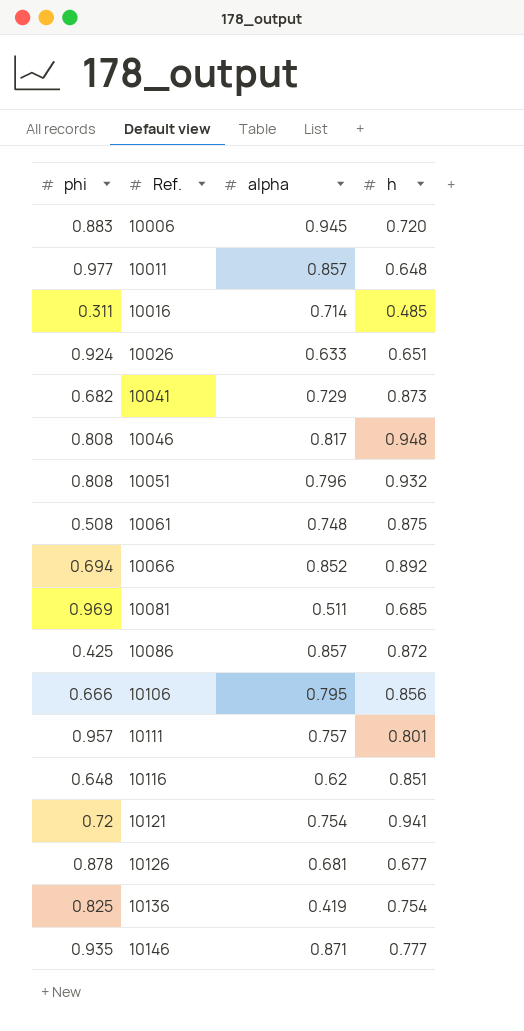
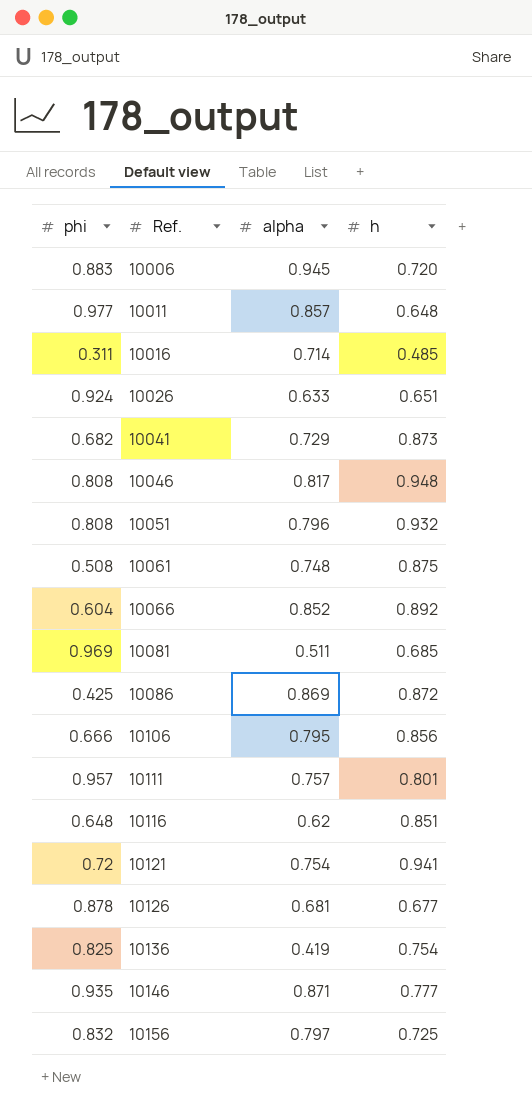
10066 | phi: 0.694 -> 0.604
10086 | alpha: 0.857 -> 0.869
row 10156: none -> 0.832 | 0.797 | 0.725

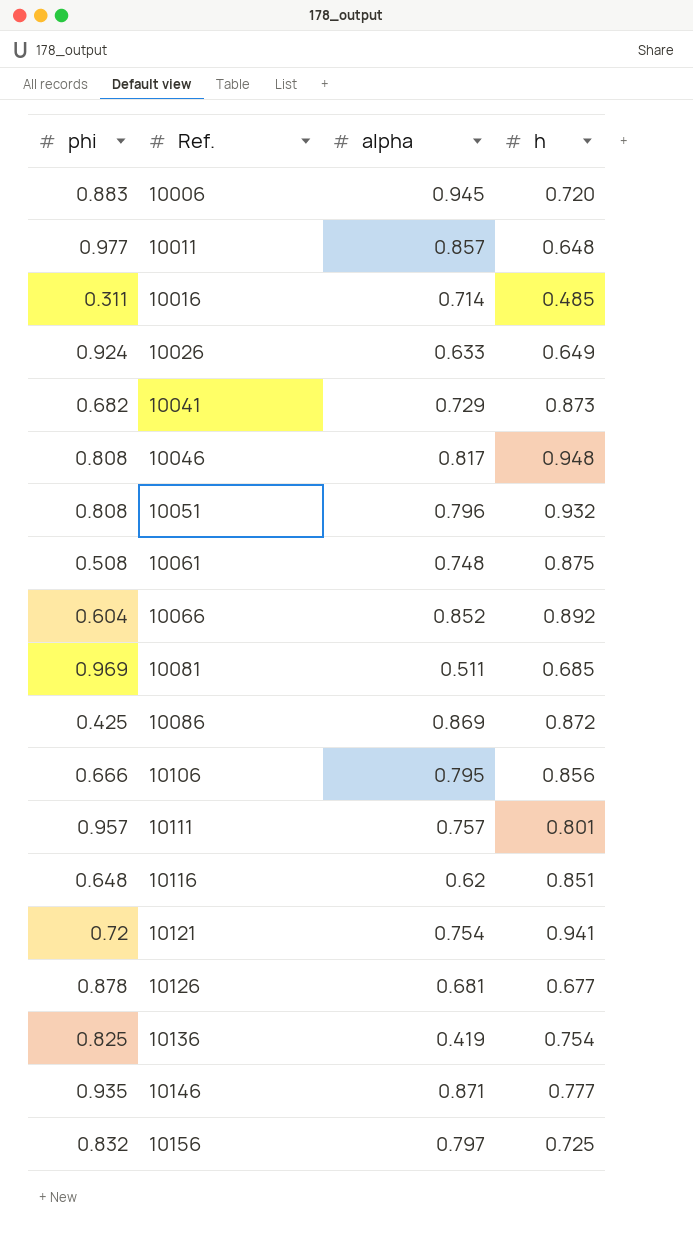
10026 | h: 0.651 -> 0.649

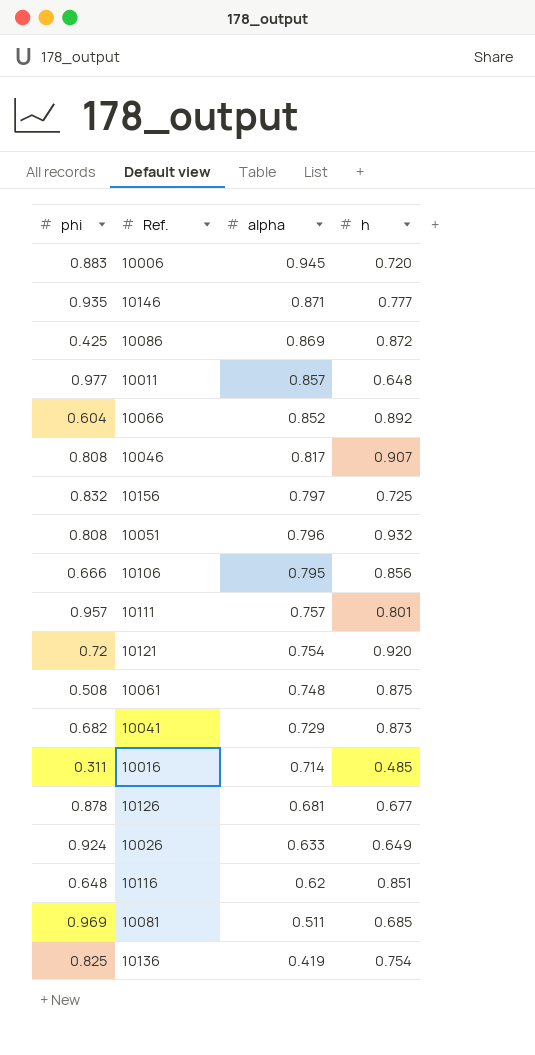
row order: Ref. ascending -> alpha descending
10046 | h: 0.948 -> 0.907
10121 | h: 0.941 -> 0.920

